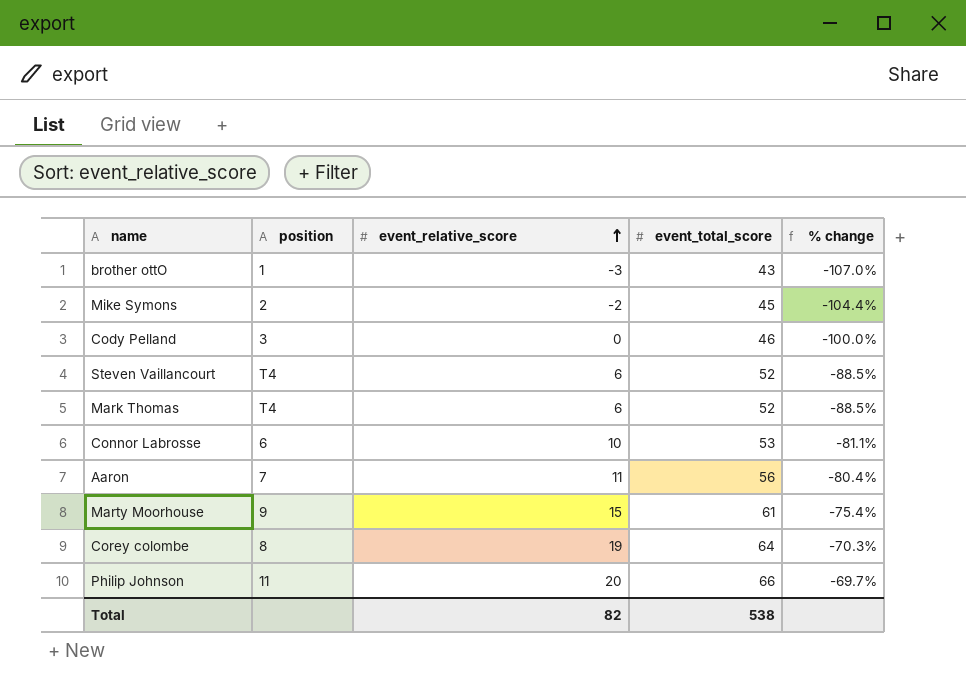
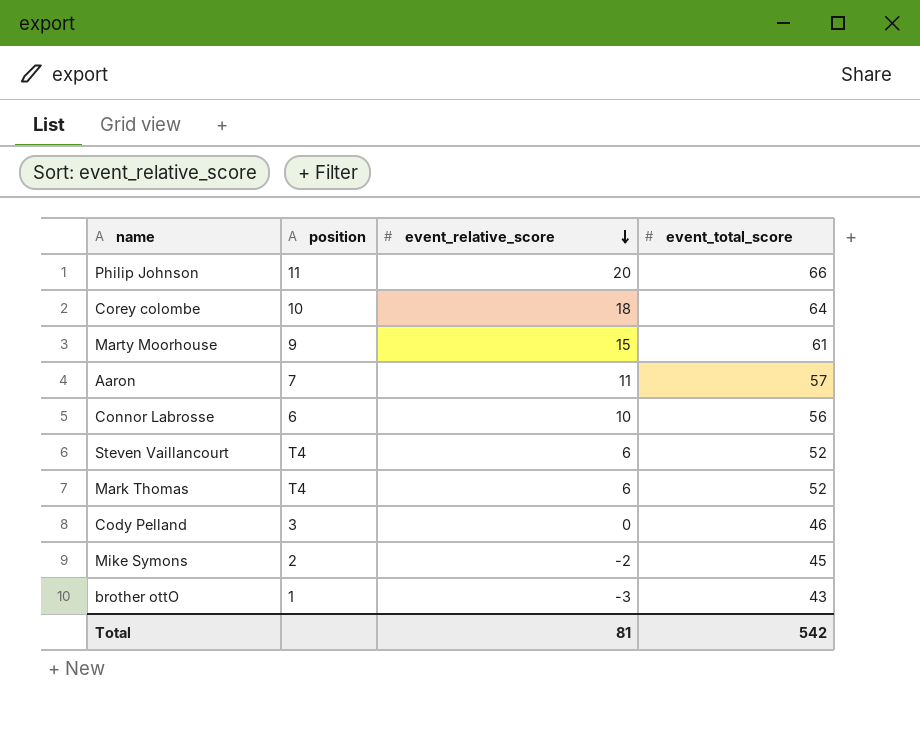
row order: event_relative_score ascending -> event_relative_score descending
column % change | formula: ([event_relative_score] - [event_total_score]) / [event_total_score] -> none
Corey colombe | position: 8 -> 10
Corey colombe | event_relative_score: 19 -> 18
Aaron | event_total_score: 56 -> 57
Connor Labrosse | event_total_score: 53 -> 56
Total | event_relative_score: 82 -> 81
Total | event_total_score: 538 -> 542

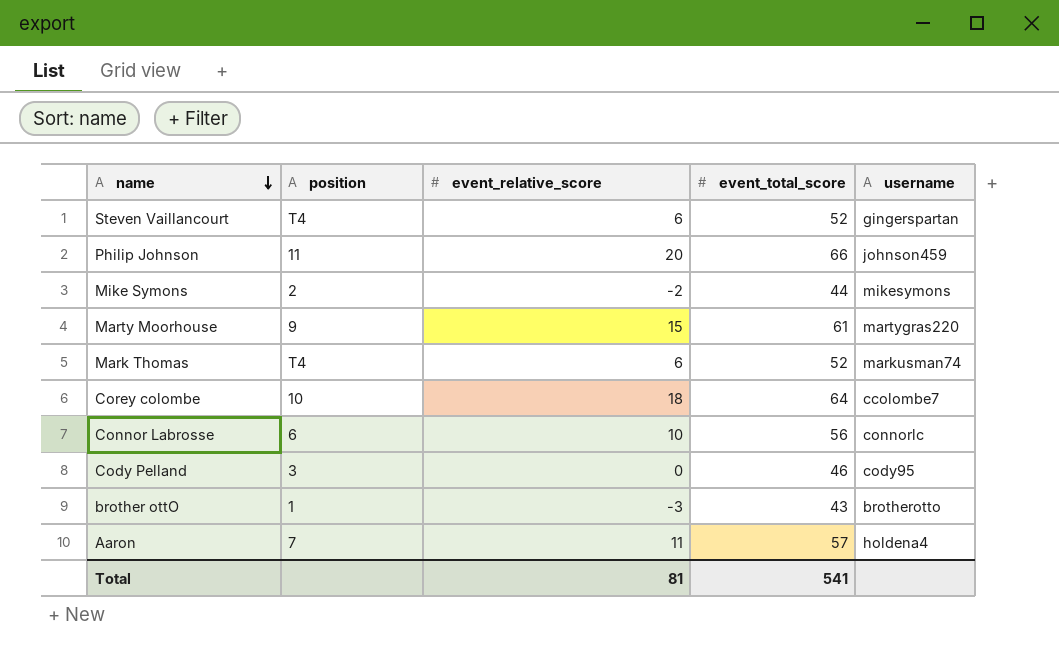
row order: event_relative_score descending -> name descending
column username | position: none -> 5
Mike Symons | event_total_score: 45 -> 44
Total | event_total_score: 542 -> 541

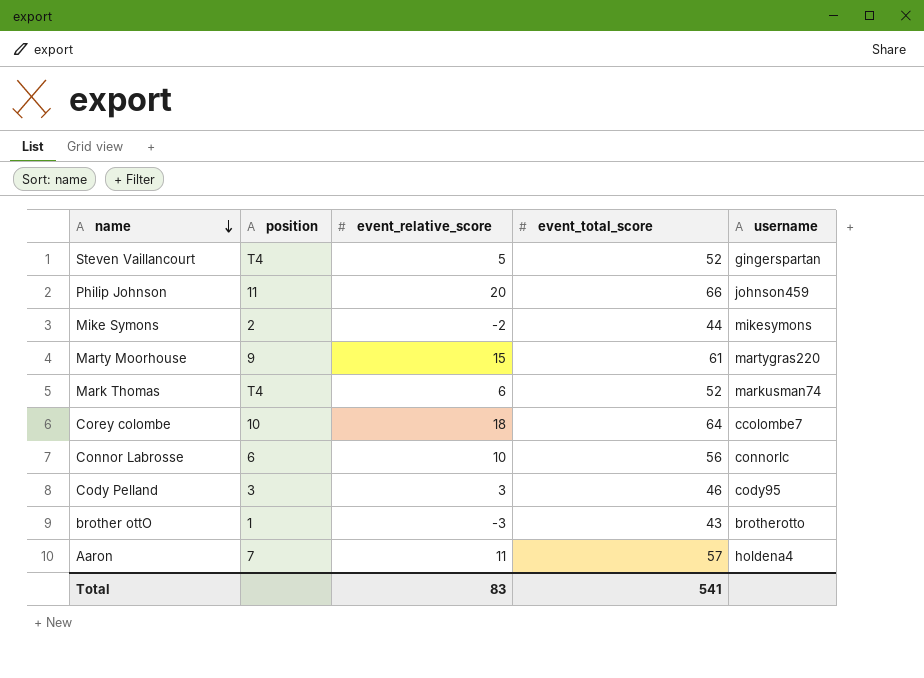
Steven Vaillancourt | event_relative_score: 6 -> 5
Cody Pelland | event_relative_score: 0 -> 3
Total | event_relative_score: 81 -> 83

